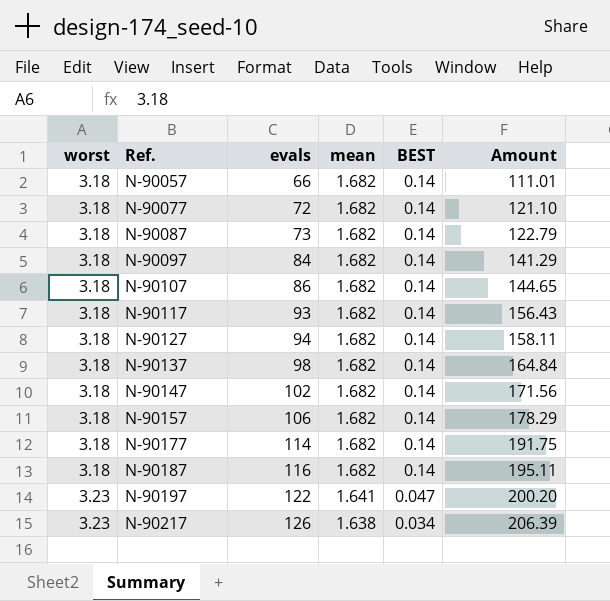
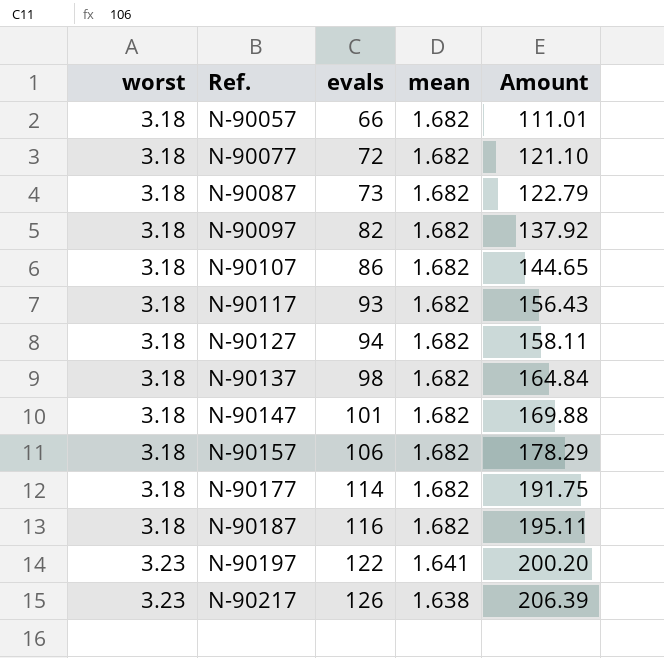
column BEST | position: 5 -> none
N-90097 | evals: 84 -> 82
N-90097 | Amount: 141.29 -> 137.92
N-90147 | evals: 102 -> 101
N-90147 | Amount: 171.56 -> 169.88

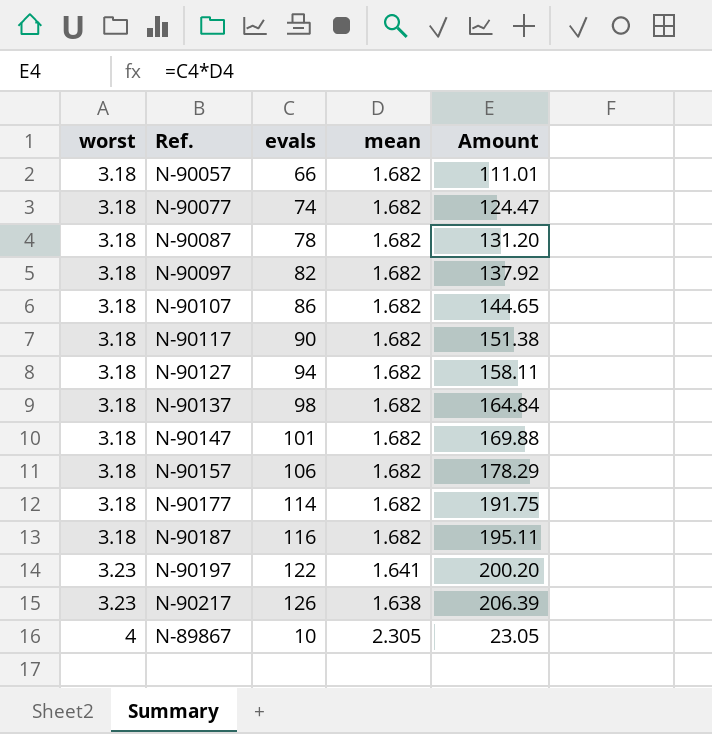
N-90077 | evals: 72 -> 74
N-90077 | Amount: 121.10 -> 124.47
N-90087 | evals: 73 -> 78
N-90087 | Amount: 122.79 -> 131.20
N-90117 | evals: 93 -> 90
N-90117 | Amount: 156.43 -> 151.38
row N-89867: none -> 4 | 10 | 2.305 | 23.05

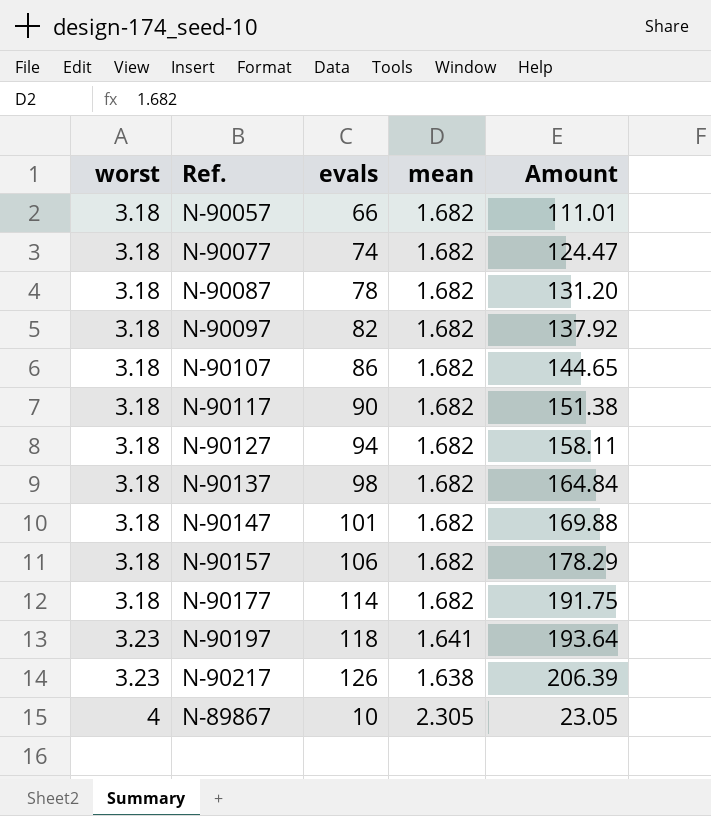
row N-90187: 3.18 | 116 | 1.682 | 195.11 -> none
N-90197 | evals: 122 -> 118
N-90197 | Amount: 200.20 -> 193.64

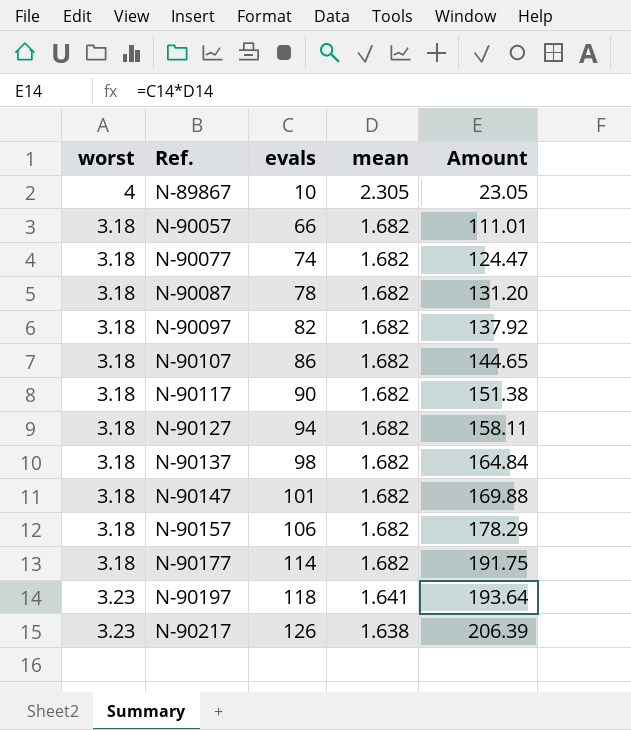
row order: worst ascending -> Ref. ascending

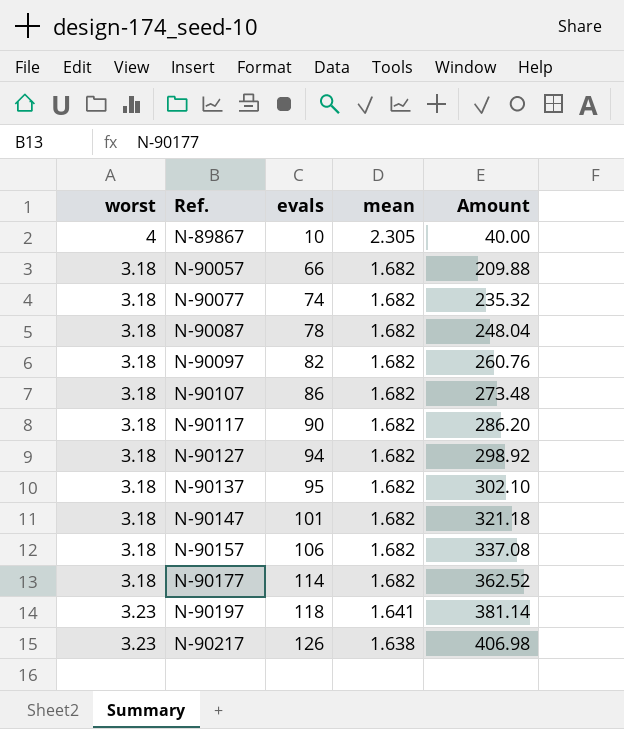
column Amount | formula: [evals] * [mean] -> [worst] * [evals]
N-90137 | evals: 98 -> 95

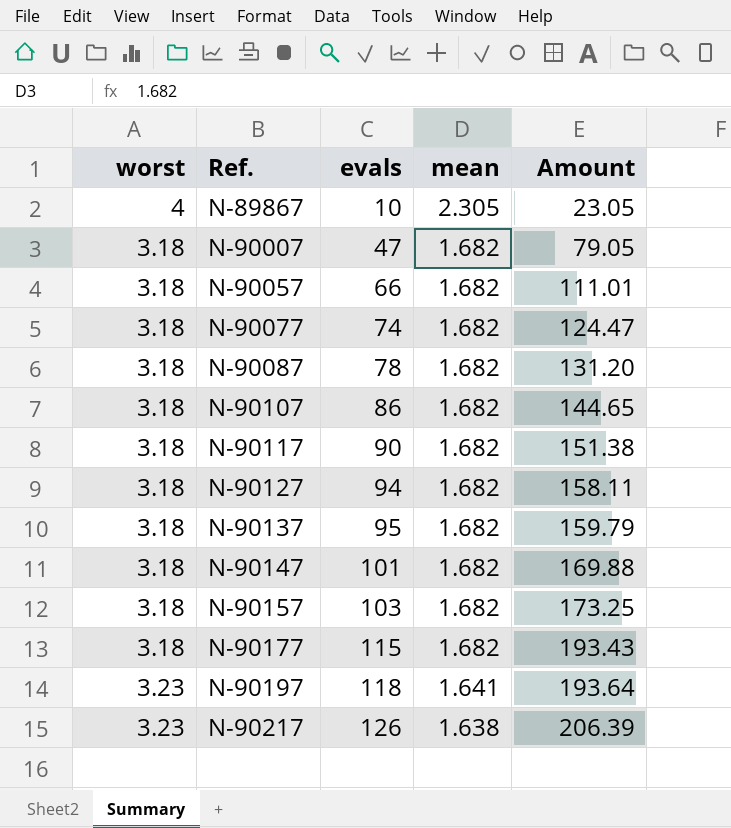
column Amount | formula: [worst] * [evals] -> [evals] * [mean]
row N-90097: 3.18 | 82 | 1.682 | 260.76 -> none
row N-90007: none -> 3.18 | 47 | 1.682 | 79.05
N-90157 | evals: 106 -> 103
N-90177 | evals: 114 -> 115

